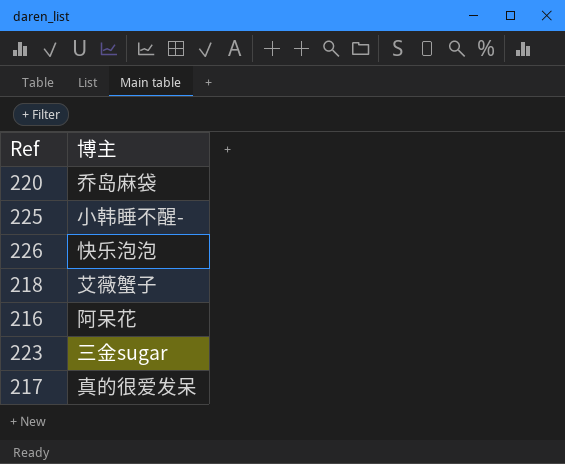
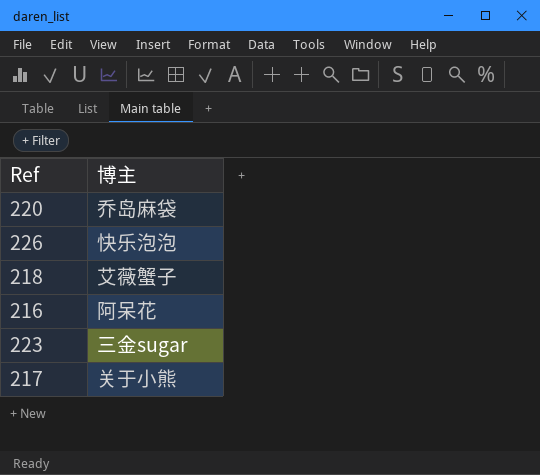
row 225: 小韩睡不醒- -> none
217 | 博主: 真的很爱发呆 -> 关于小熊

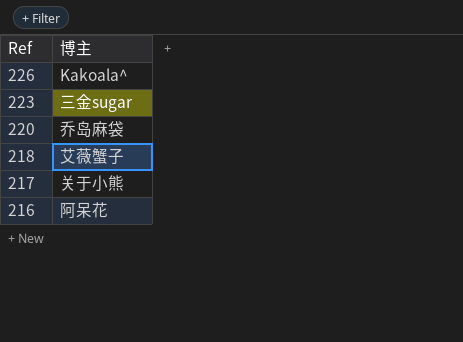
row order: none -> Ref descending
226 | 博主: 快乐泡泡 -> Kakoala^

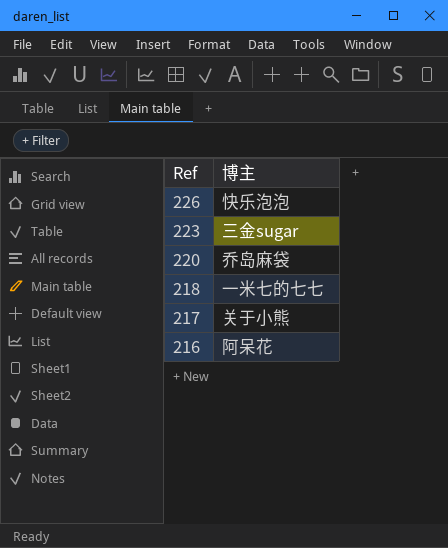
226 | 博主: Kakoala^ -> 快乐泡泡
218 | 博主: 艾薇蟹子 -> 一米七的七七

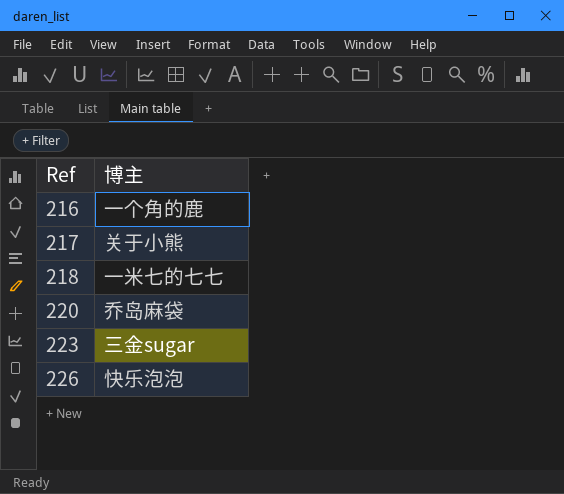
row order: Ref descending -> Ref ascending
216 | 博主: 阿呆花 -> 一个角的鹿

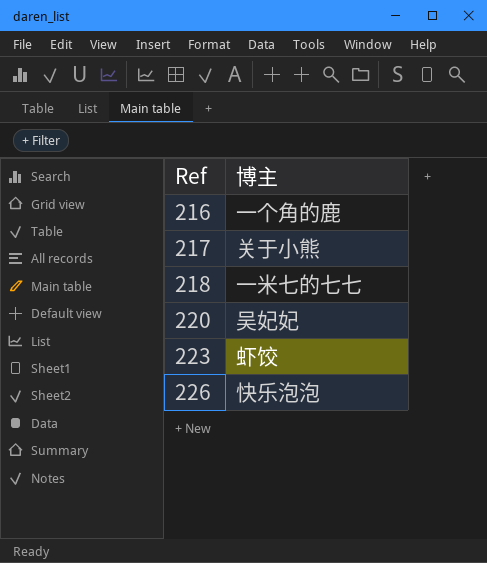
220 | 博主: 乔岛麻袋 -> 吴妃妃
223 | 博主: 三金sugar -> 虾饺

